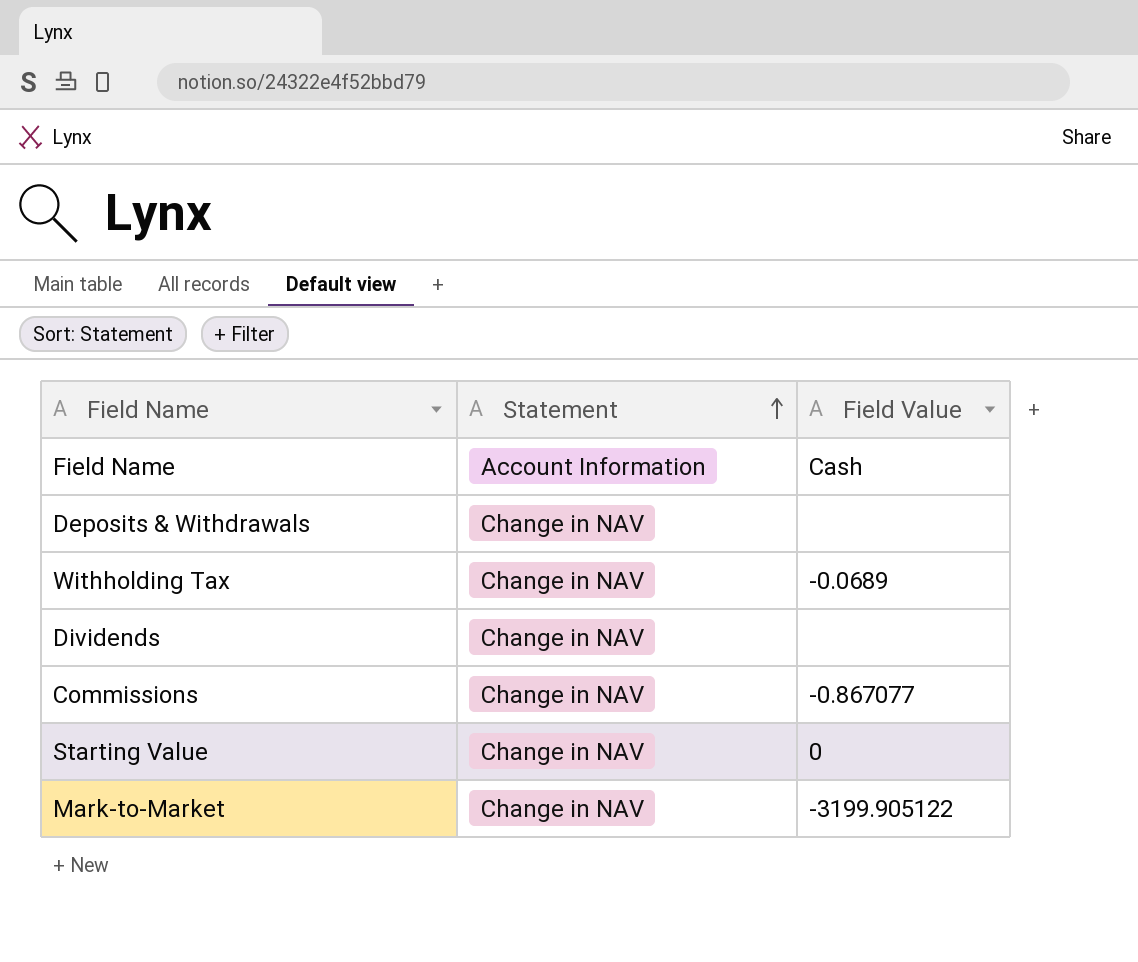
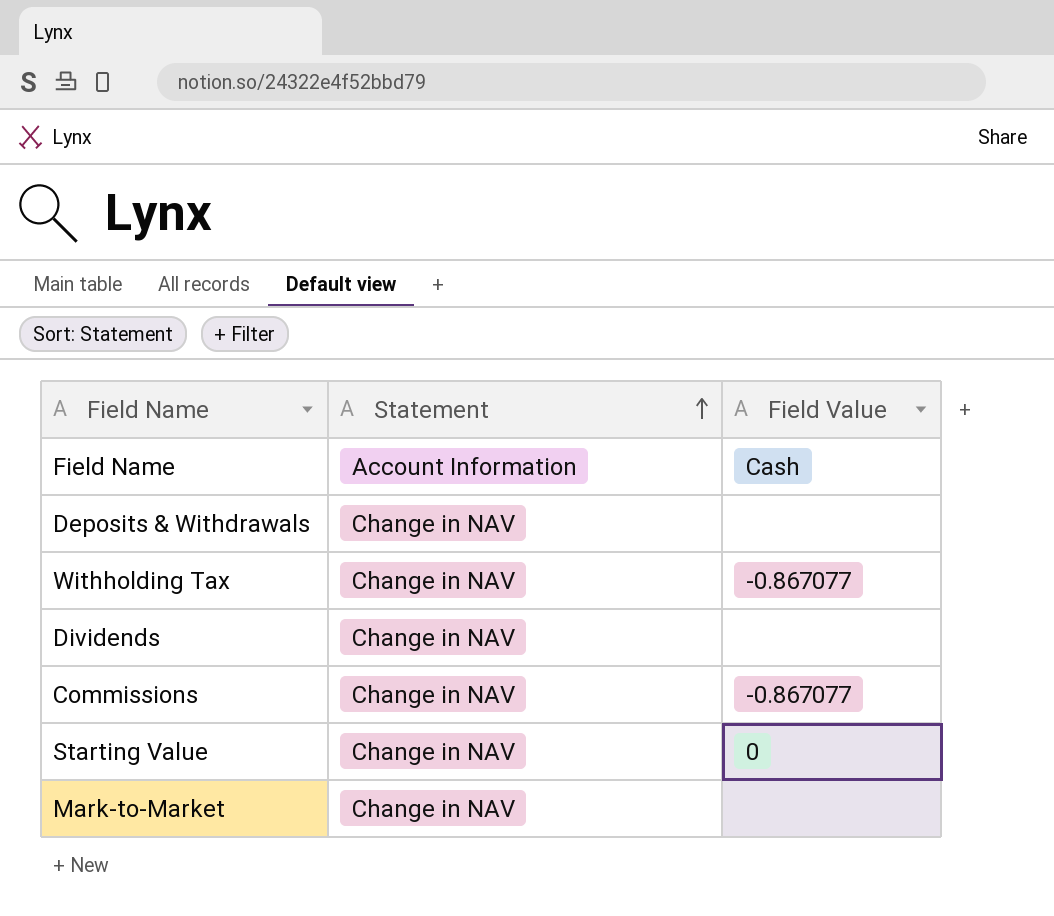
Withholding Tax | Field Value: -0.0689 -> -0.867077
Mark-to-Market | Field Value: -3199.905122 -> none

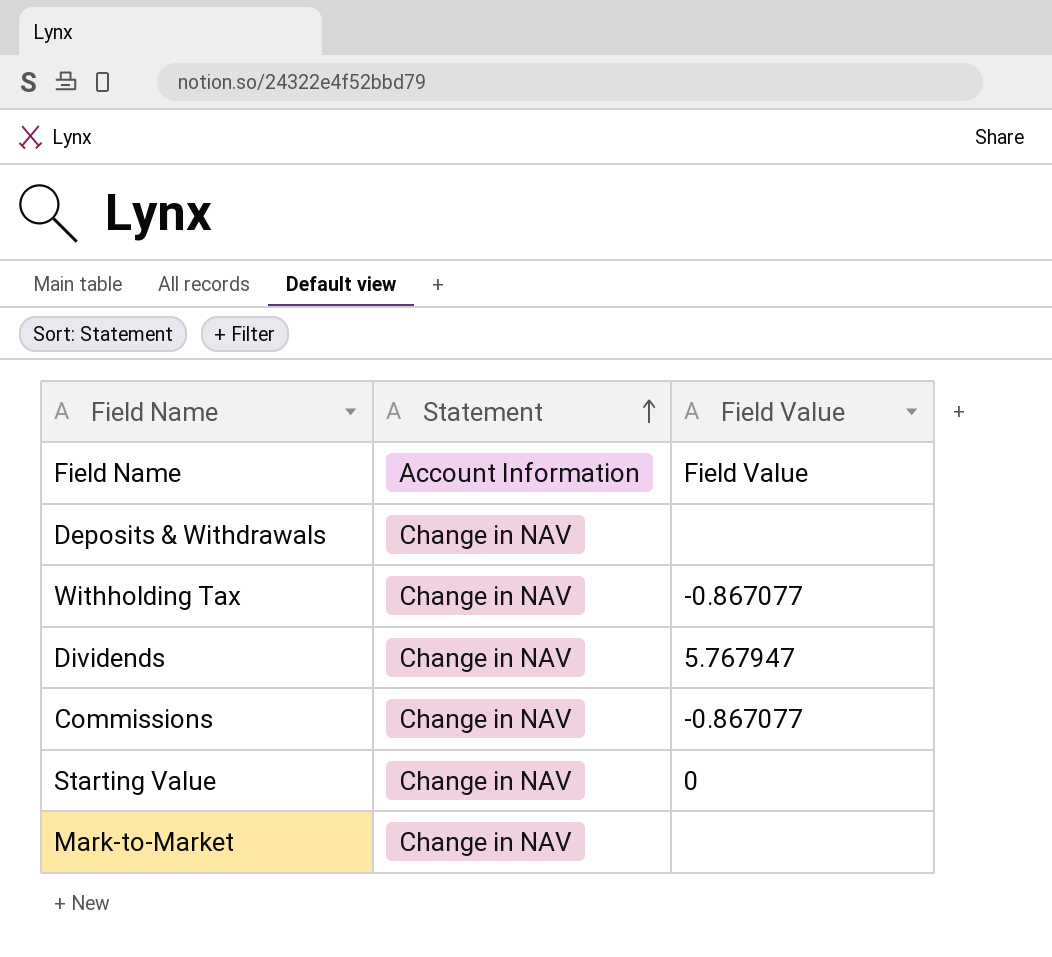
Field Name | Field Value: Cash -> Field Value
Dividends | Field Value: none -> 5.767947

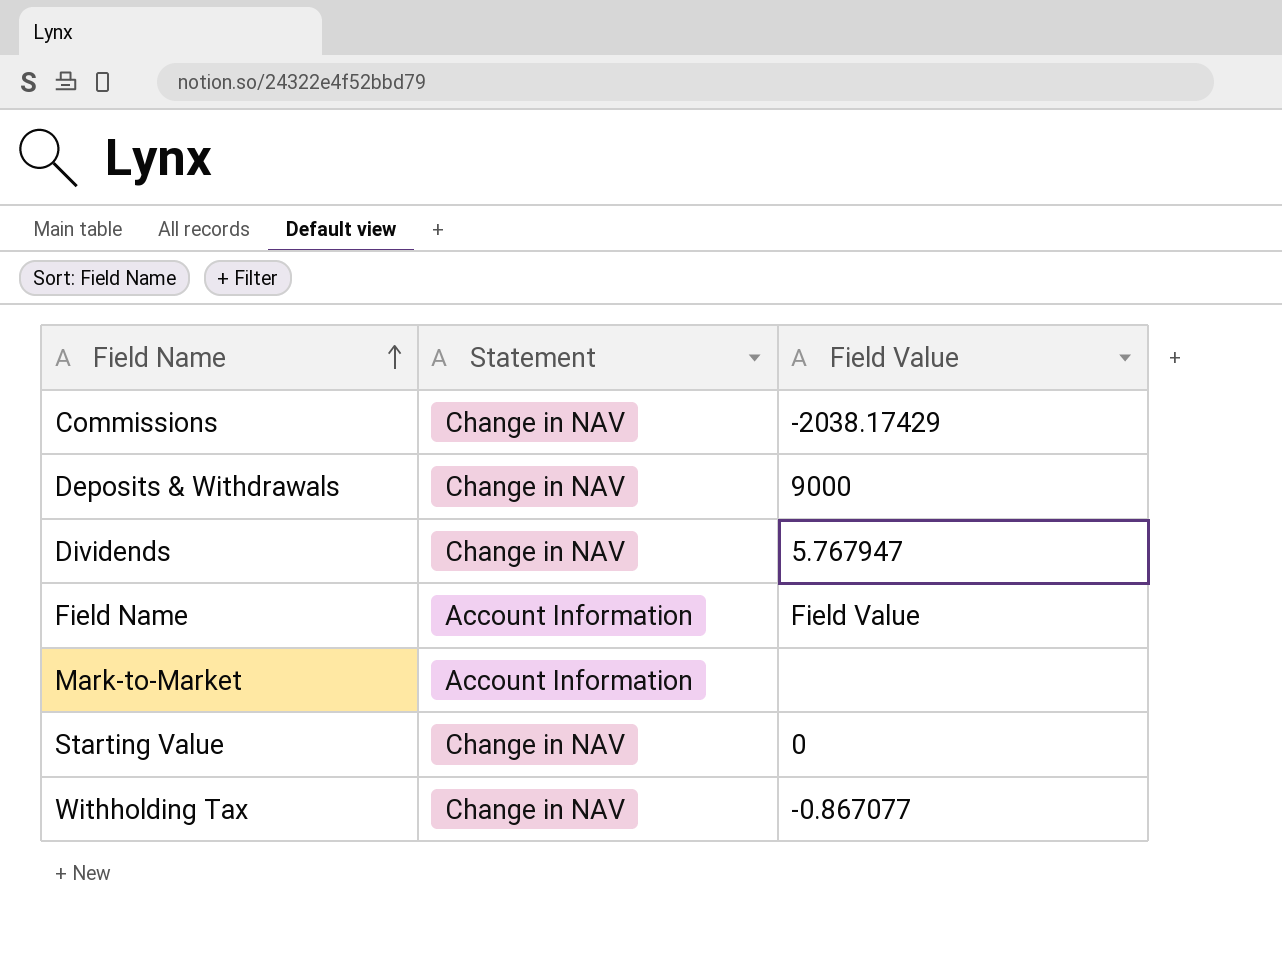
row order: Statement ascending -> Field Name ascending
Commissions | Field Value: -0.867077 -> -2038.17429
Deposits & Withdrawals | Field Value: none -> 9000
Mark-to-Market | Statement: Change in NAV -> Account Information

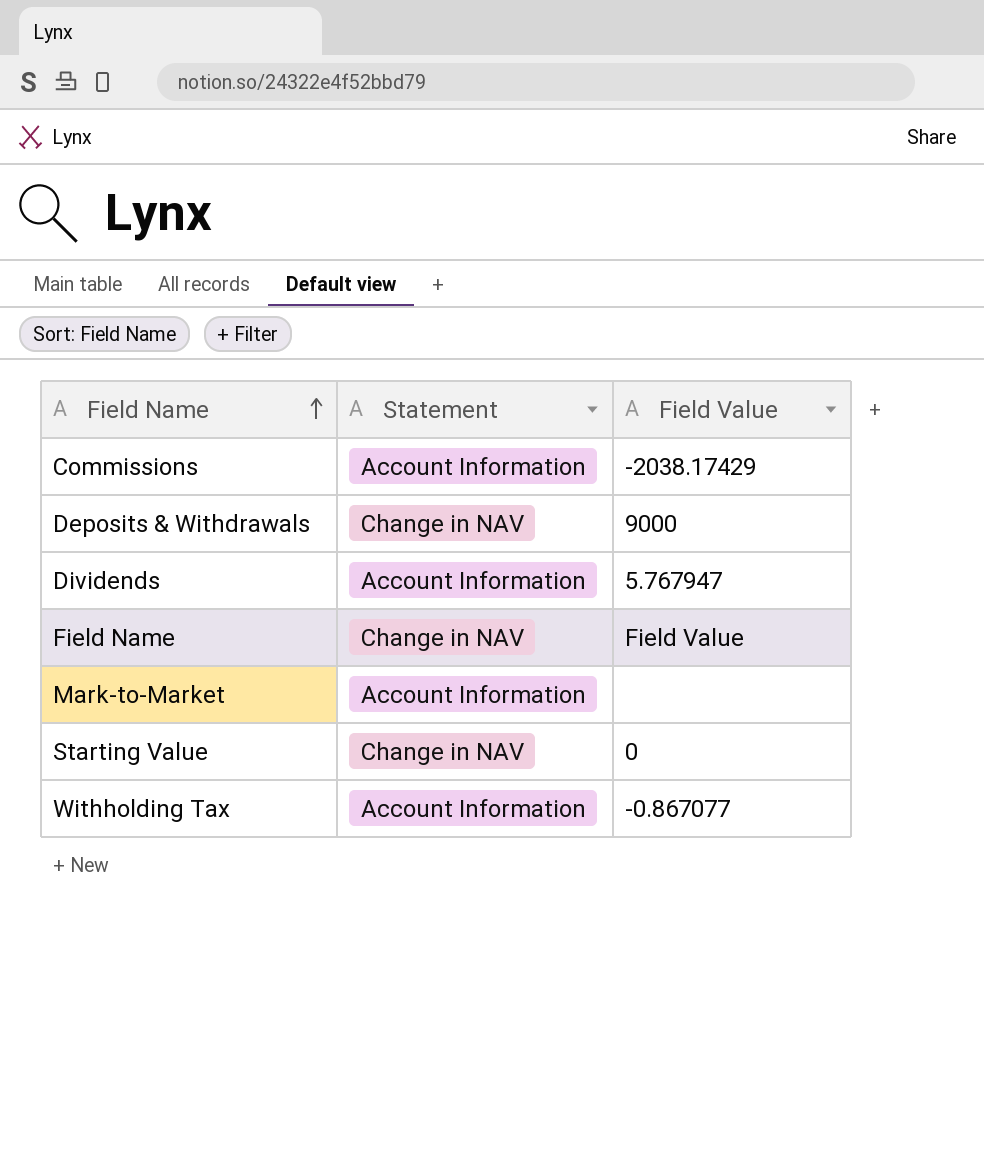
Commissions | Statement: Change in NAV -> Account Information
Dividends | Statement: Change in NAV -> Account Information
Field Name | Statement: Account Information -> Change in NAV
Withholding Tax | Statement: Change in NAV -> Account Information

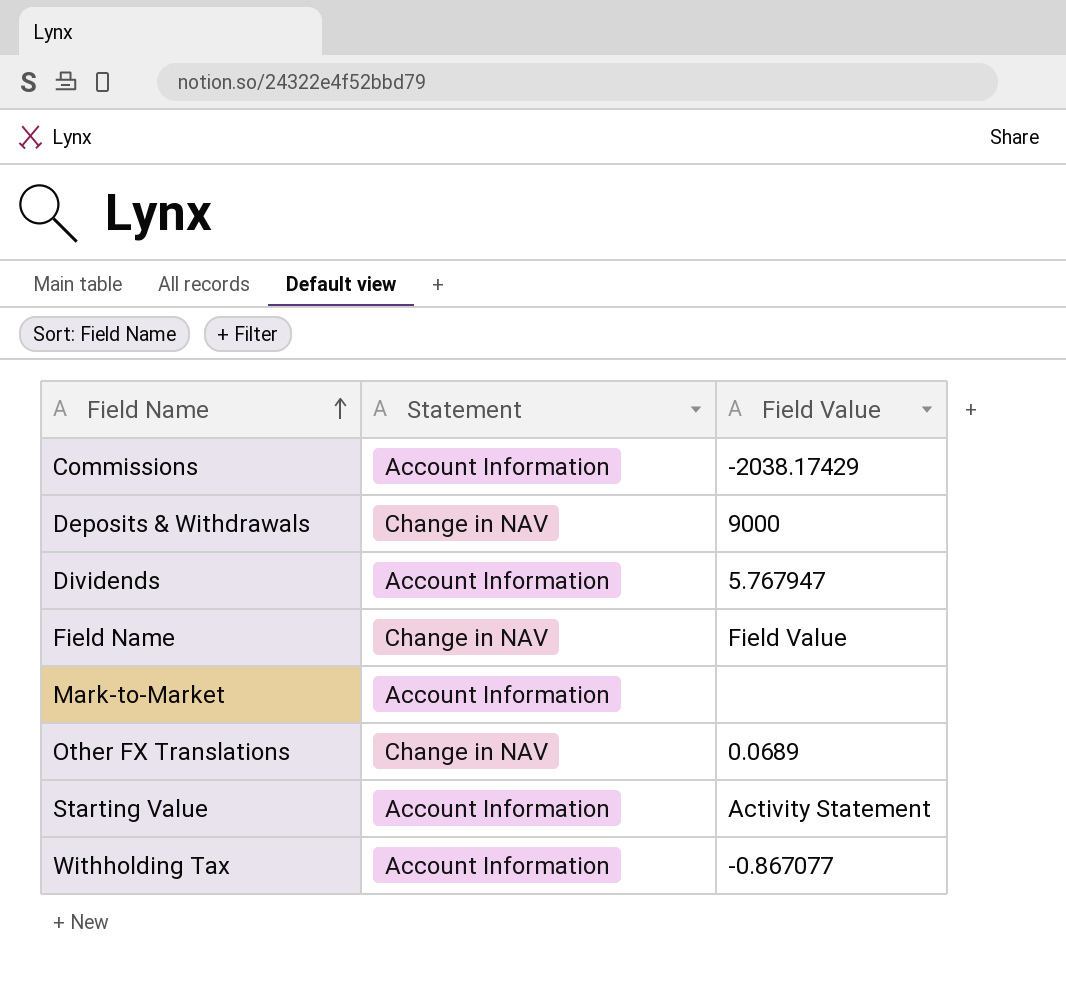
row Other FX Translations: none -> Change in NAV | 0.0689
Starting Value | Statement: Change in NAV -> Account Information
Starting Value | Field Value: 0 -> Activity Statement

